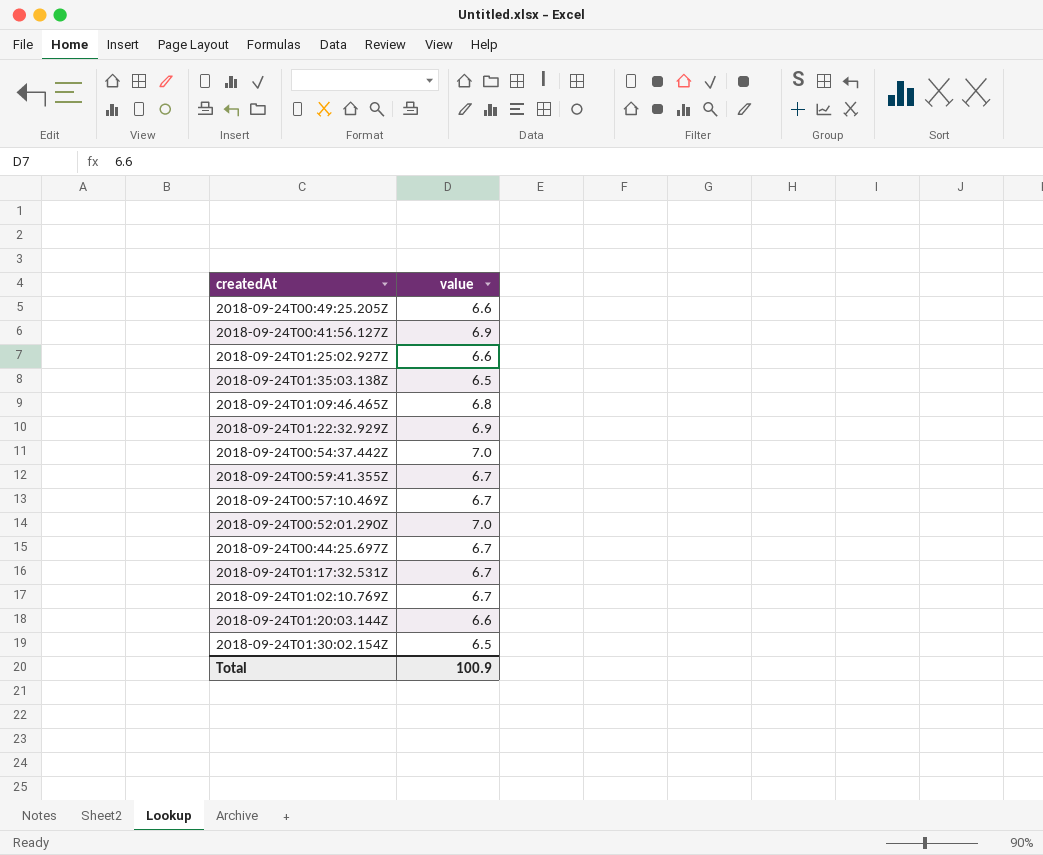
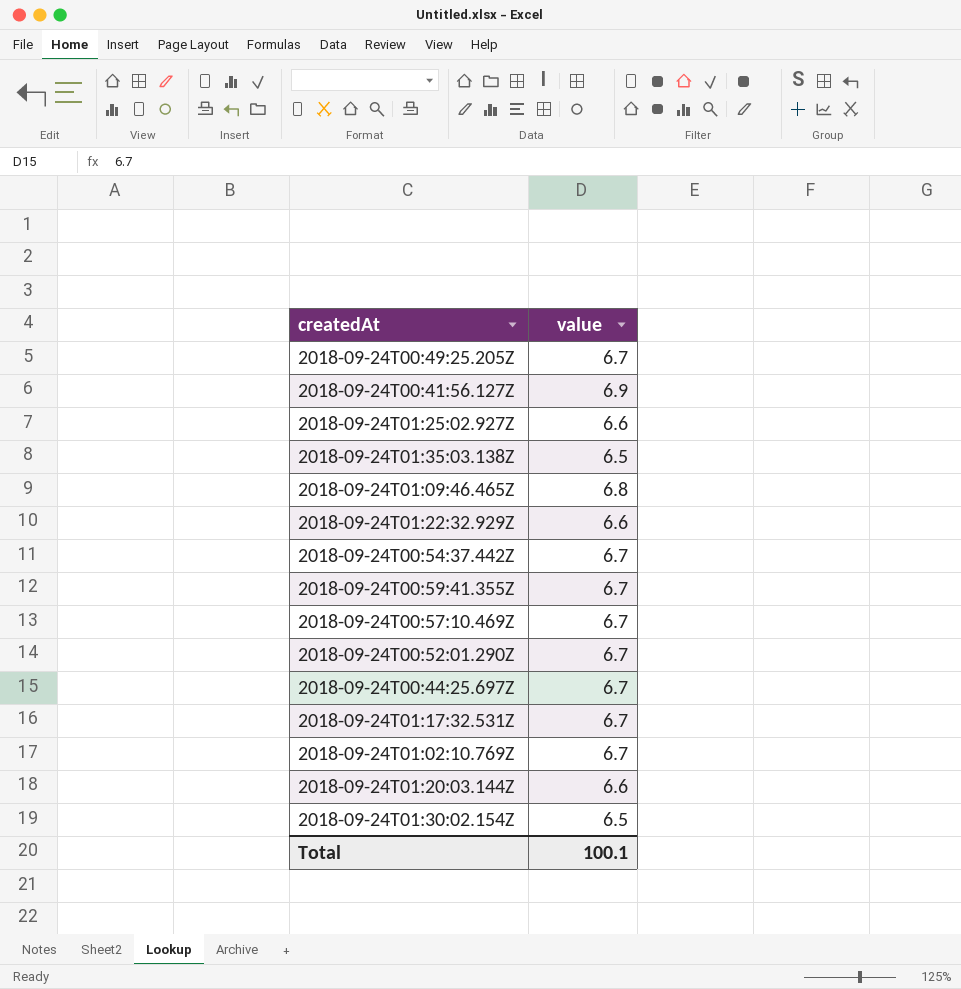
2018-09-24T00:49:25.205Z | value: 6.6 -> 6.7
2018-09-24T01:22:32.929Z | value: 6.9 -> 6.6
2018-09-24T00:54:37.442Z | value: 7.0 -> 6.7
2018-09-24T00:52:01.290Z | value: 7.0 -> 6.7
Total | value: 100.9 -> 100.1

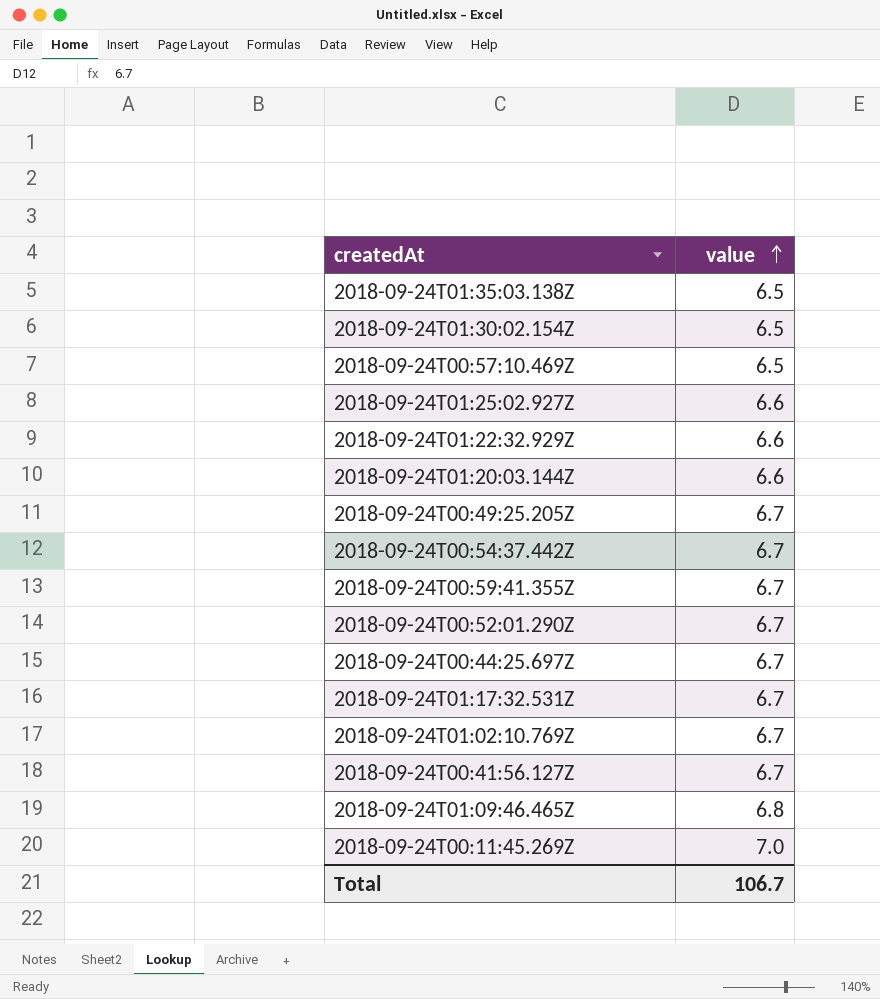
row order: none -> value ascending
2018-09-24T00:57:10.469Z | value: 6.7 -> 6.5
2018-09-24T00:41:56.127Z | value: 6.9 -> 6.7
row 2018-09-24T00:11:45.269Z: none -> 7.0
Total | value: 100.1 -> 106.7

